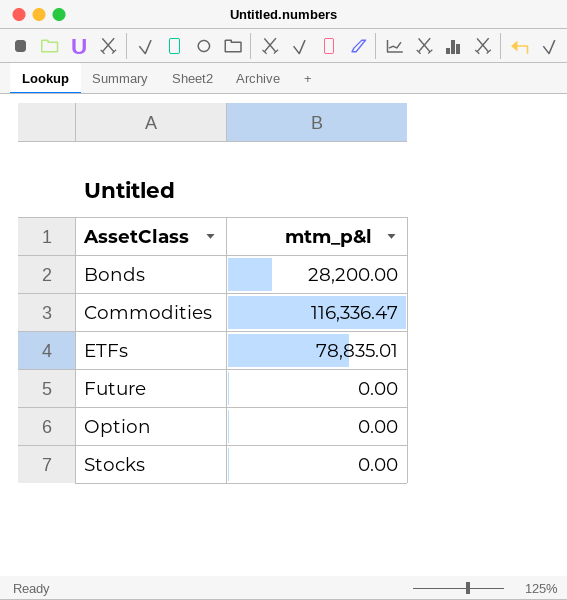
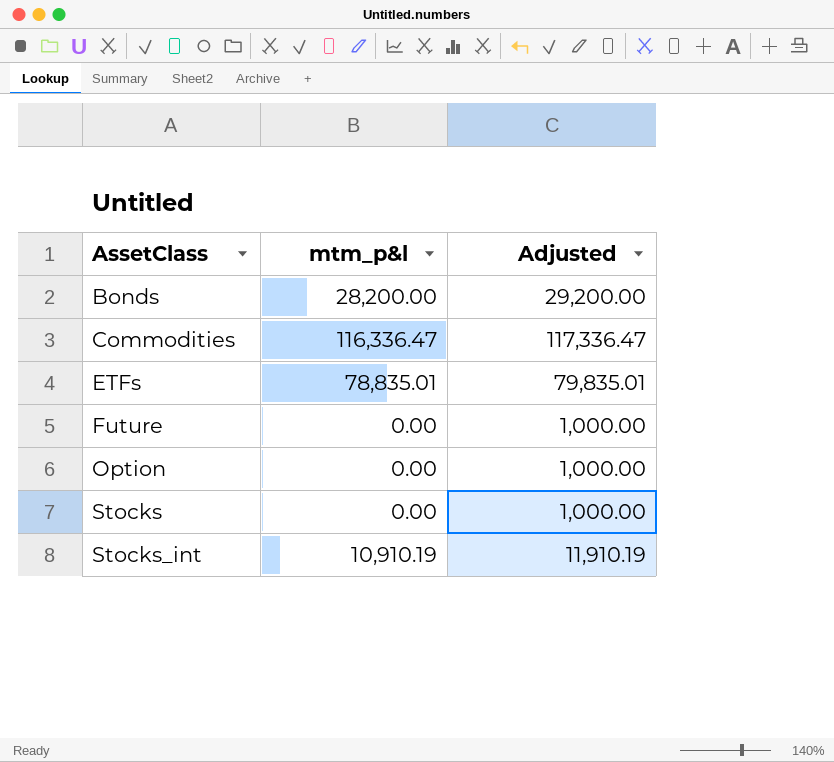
column Adjusted | formula: none -> [mtm_p&l] + 1000
row Stocks_int: none -> 10,910.19 | 11,910.19

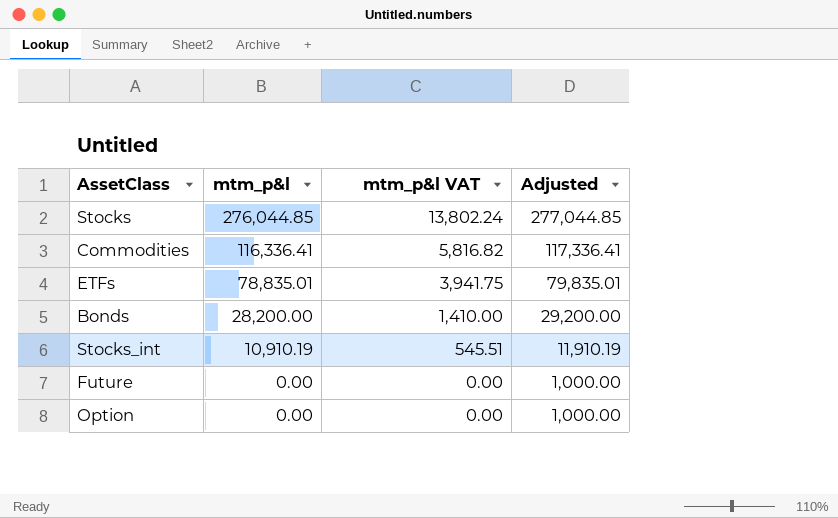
row order: AssetClass ascending -> mtm_p&l descending
column mtm_p&l VAT | formula: none -> [mtm_p&l] * 0.05
Stocks | mtm_p&l: 0.00 -> 276,044.85
Stocks | Adjusted: 1,000.00 -> 277,044.85
Commodities | mtm_p&l: 116,336.47 -> 116,336.41
Commodities | Adjusted: 117,336.47 -> 117,336.41

